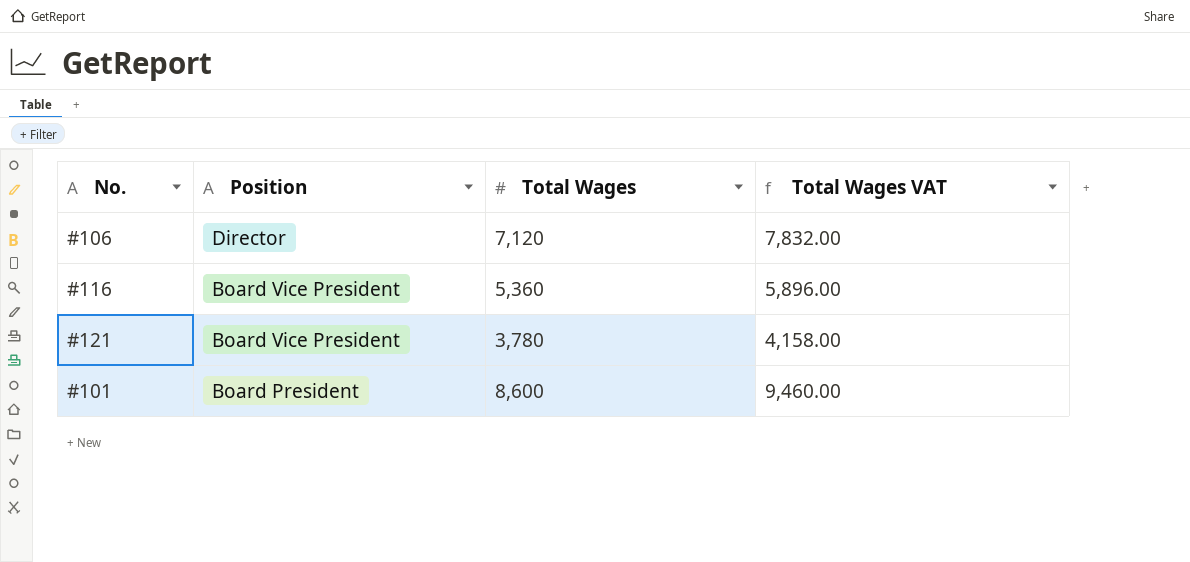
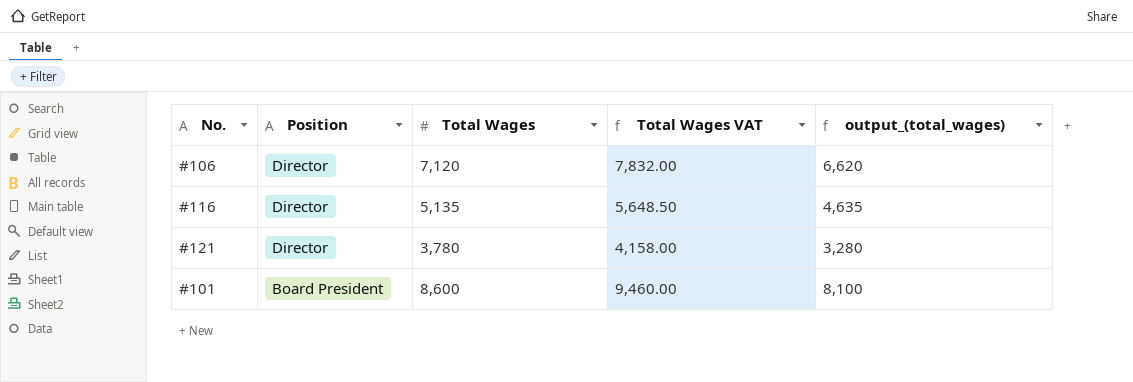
column output_(total_wages) | formula: none -> [Total Wages] - 500
#116 | Position: Board Vice President -> Director
#116 | Total Wages: 5,360 -> 5,135
#116 | Total Wages VAT: 5,896.00 -> 5,648.50
#121 | Position: Board Vice President -> Director

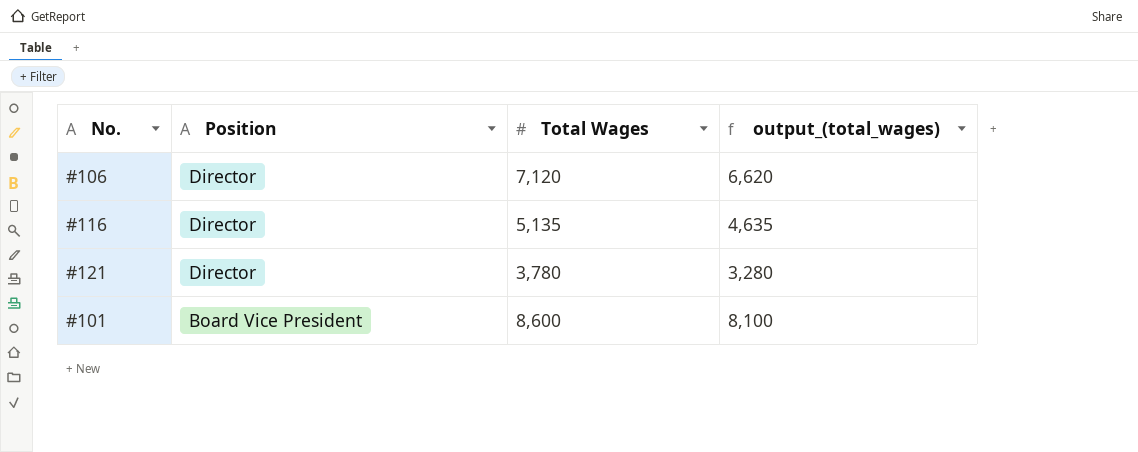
column Total Wages VAT | formula: [Total Wages] * 1.1 -> none
#101 | Position: Board President -> Board Vice President

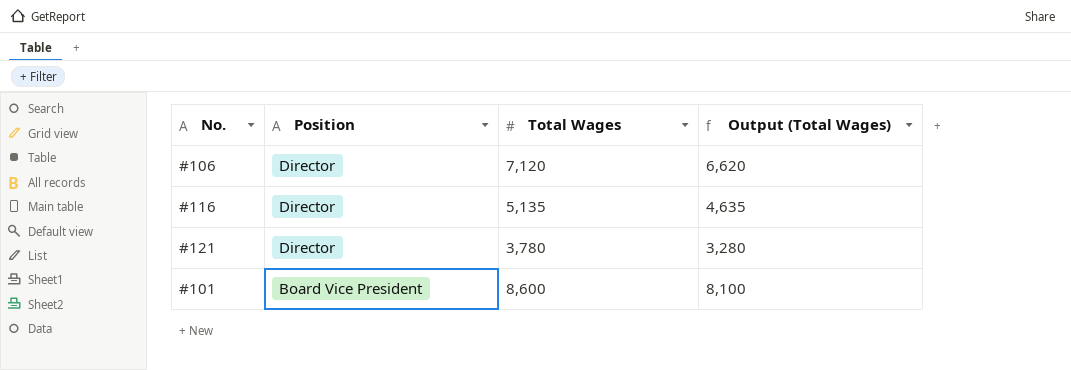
column name: output_(total_wages) -> Output (Total Wages)

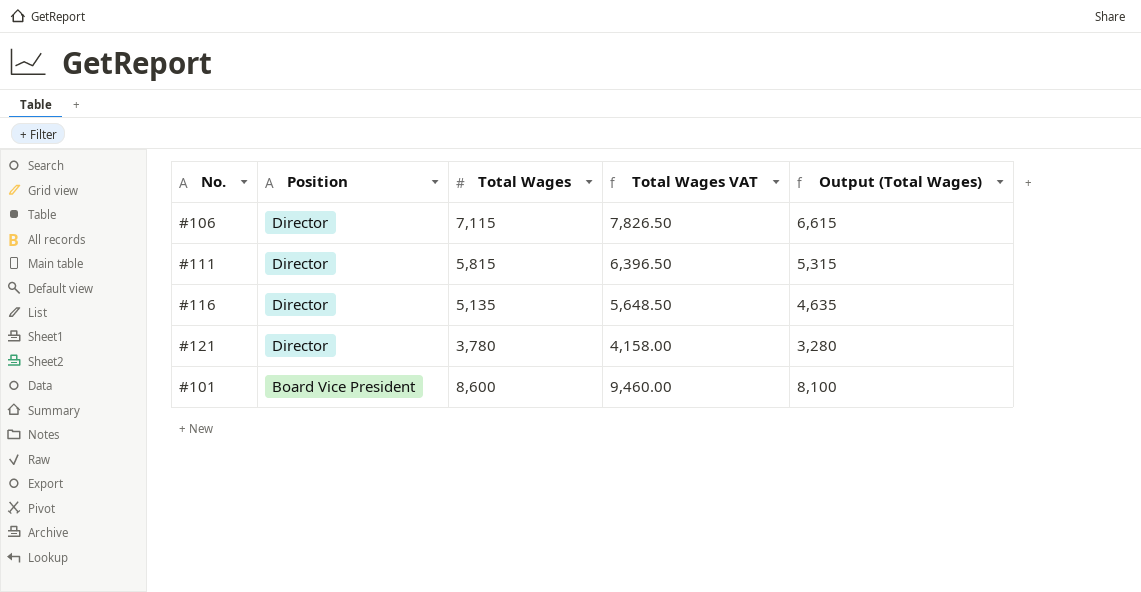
column Total Wages VAT | formula: none -> [Total Wages] * 1.1
#106 | Total Wages: 7,120 -> 7,115
#106 | Output (Total Wages): 6,620 -> 6,615
row #111: none -> Director | 5,815 | 6,396.50 | 5,315

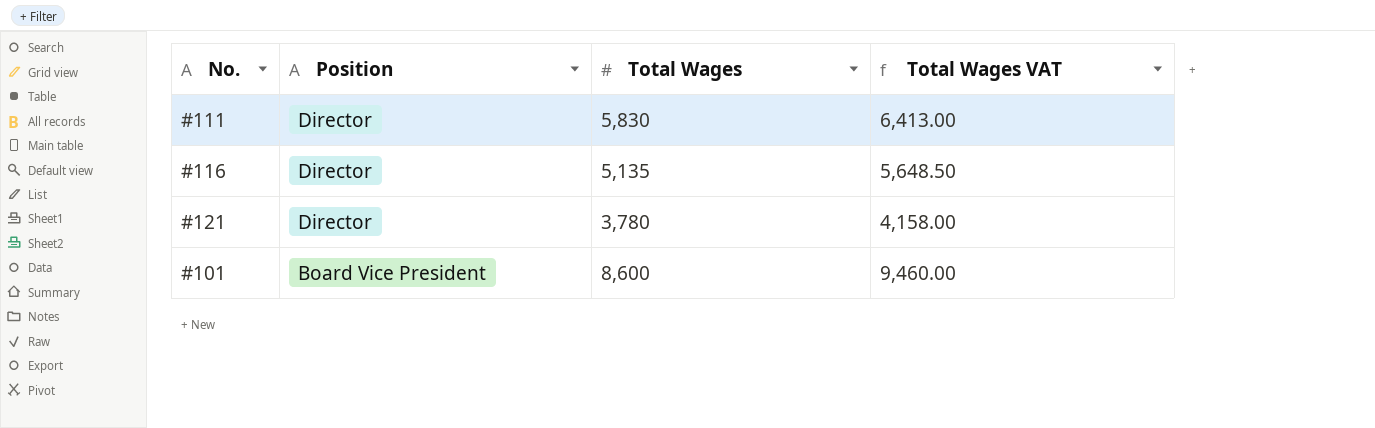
column Output (Total Wages) | formula: [Total Wages] - 500 -> none
row #106: Director | 7,115 | 7,826.50 | 6,615 -> none
#111 | Total Wages: 5,815 -> 5,830
#111 | Total Wages VAT: 6,396.50 -> 6,413.00

